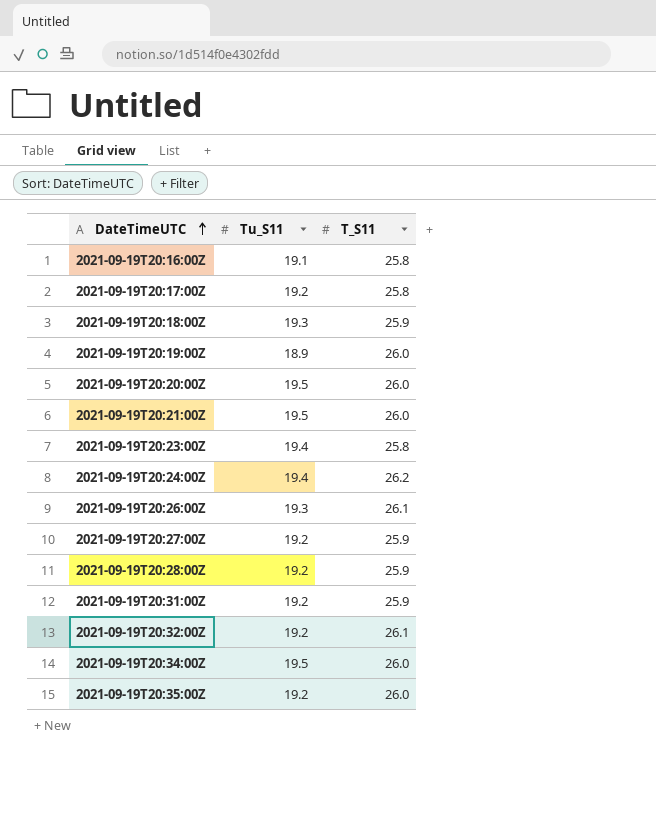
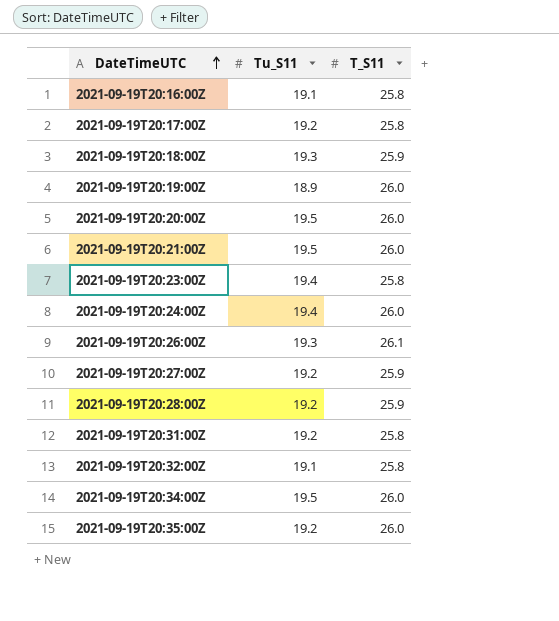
2021-09-19T20:24:00Z | T_S11: 26.2 -> 26.0
2021-09-19T20:31:00Z | T_S11: 25.9 -> 25.8
2021-09-19T20:32:00Z | Tu_S11: 19.2 -> 19.1
2021-09-19T20:32:00Z | T_S11: 26.1 -> 25.8

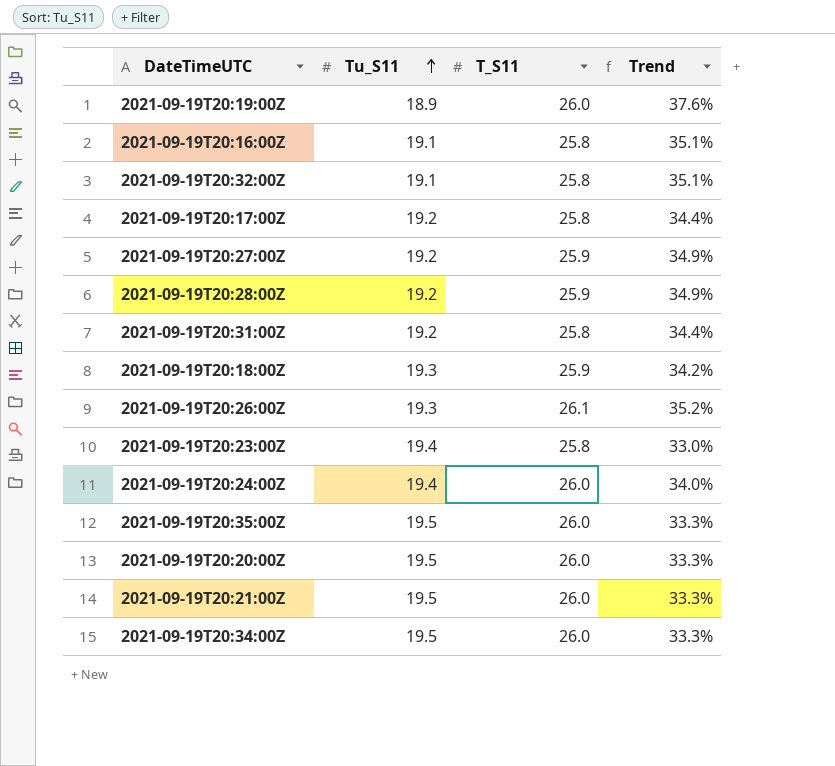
row order: DateTimeUTC ascending -> Tu_S11 ascending
column Trend | formula: none -> ([T_S11] - [Tu_S11]) / [Tu_S11]
2021-09-19T20:35:00Z | Tu_S11: 19.2 -> 19.5

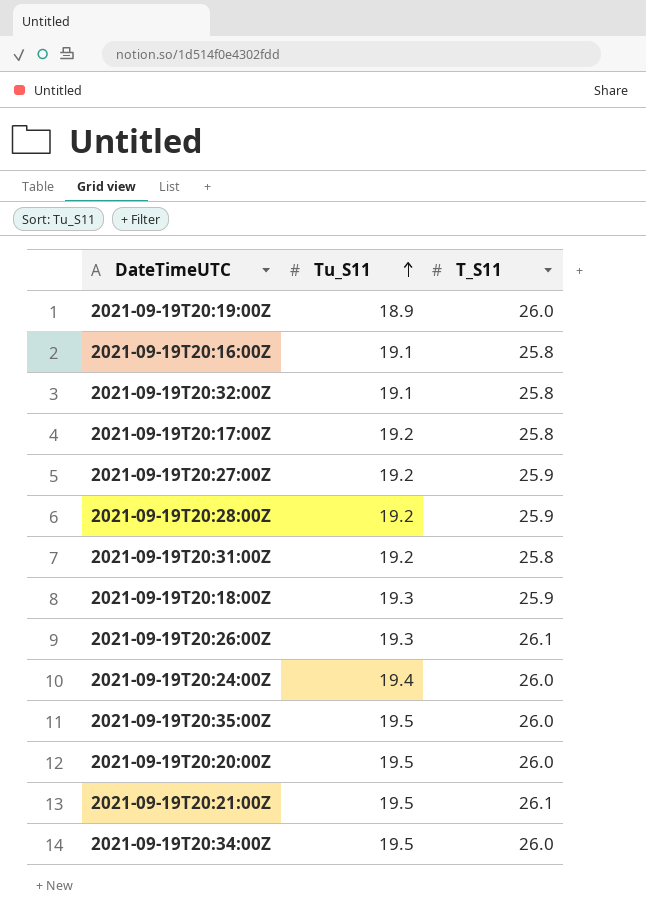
column Trend | formula: ([T_S11] - [Tu_S11]) / [Tu_S11] -> none
row 2021-09-19T20:23:00Z: 19.4 | 25.8 | 33.0% -> none
2021-09-19T20:21:00Z | T_S11: 26.0 -> 26.1

